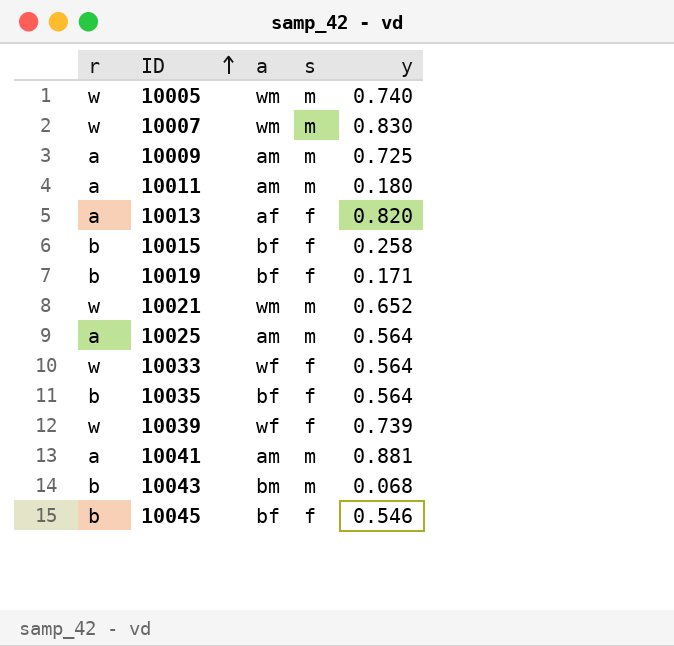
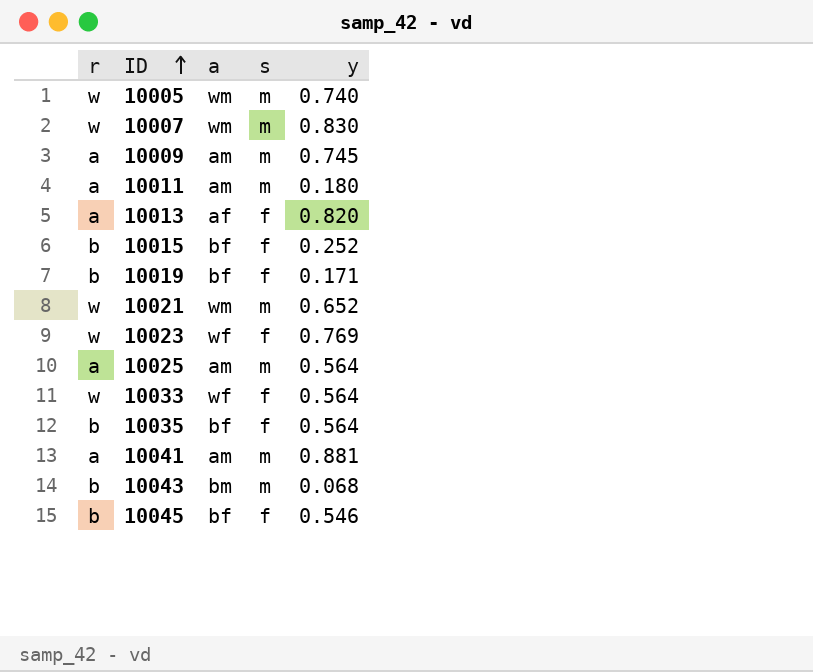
row 10039: w | wf | f | 0.739 -> none
10009 | y: 0.725 -> 0.745
10015 | y: 0.258 -> 0.252
row 10023: none -> w | wf | f | 0.769

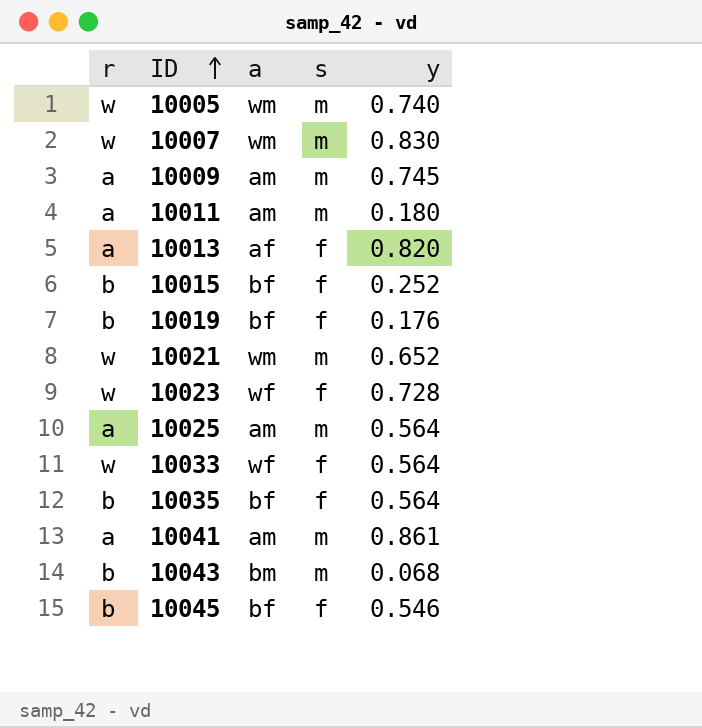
10019 | y: 0.171 -> 0.176
10023 | y: 0.769 -> 0.728
10041 | y: 0.881 -> 0.861

